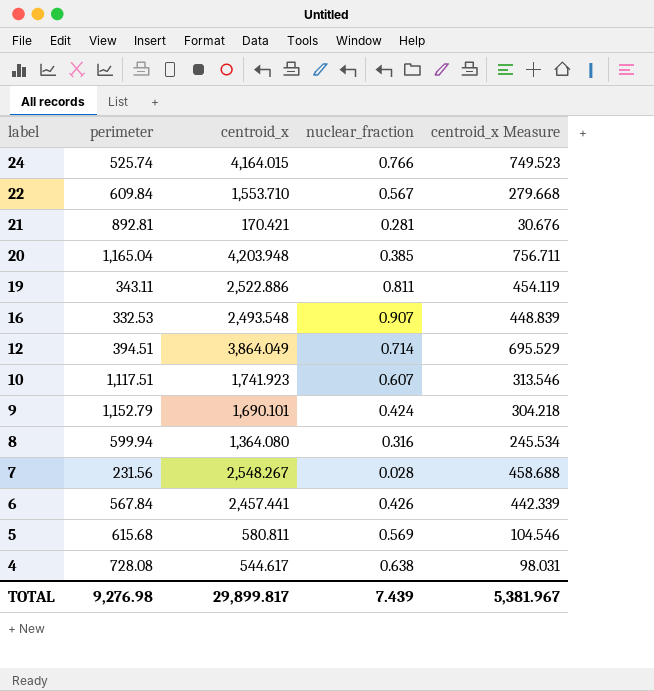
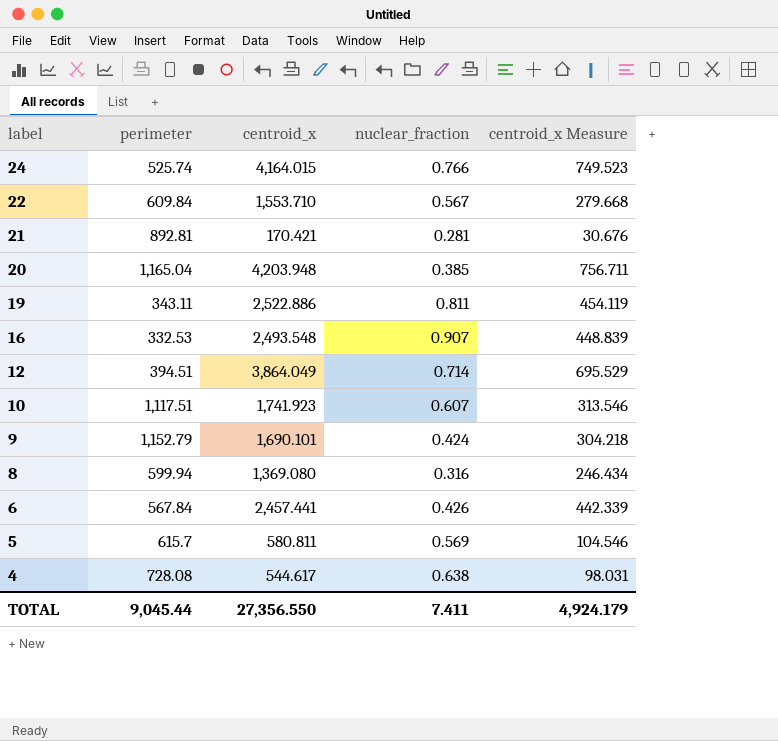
row 7: 231.56 | 2,548.267 | 0.028 | 458.688 -> none
8 | centroid_x: 1,364.080 -> 1,369.080
8 | centroid_x Measure: 245.534 -> 246.434
5 | perimeter: 615.68 -> 615.7
TOTAL | perimeter: 9,276.98 -> 9,045.44
TOTAL | centroid_x: 29,899.817 -> 27,356.550
TOTAL | nuclear_fraction: 7.439 -> 7.411
TOTAL | centroid_x Measure: 5,381.967 -> 4,924.179

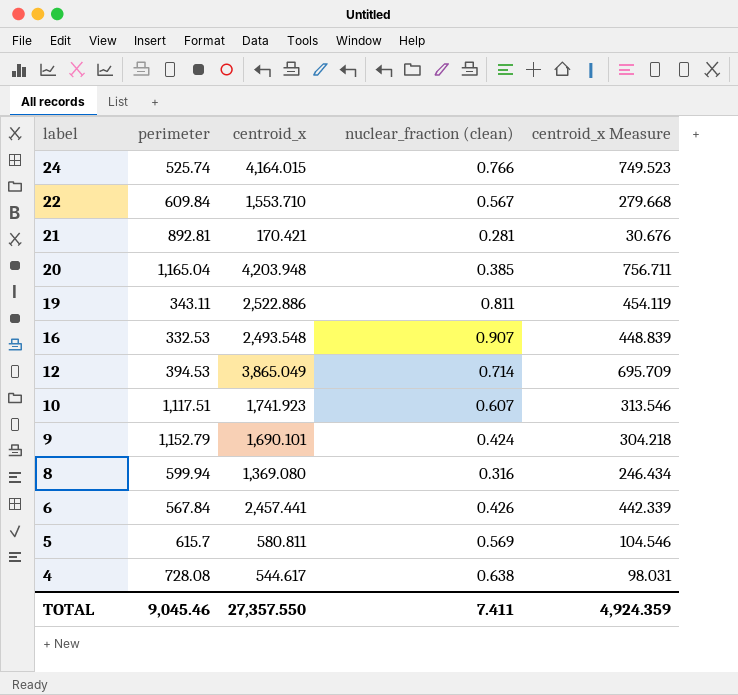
column name: nuclear_fraction -> nuclear_fraction (clean)
12 | perimeter: 394.51 -> 394.53
12 | centroid_x: 3,864.049 -> 3,865.049
12 | centroid_x Measure: 695.529 -> 695.709
TOTAL | perimeter: 9,045.44 -> 9,045.46
TOTAL | centroid_x: 27,356.550 -> 27,357.550
TOTAL | centroid_x Measure: 4,924.179 -> 4,924.359

